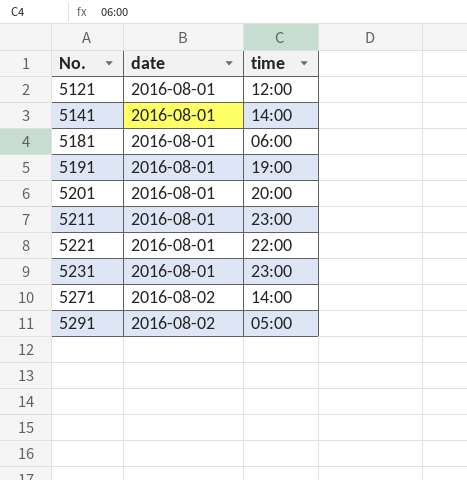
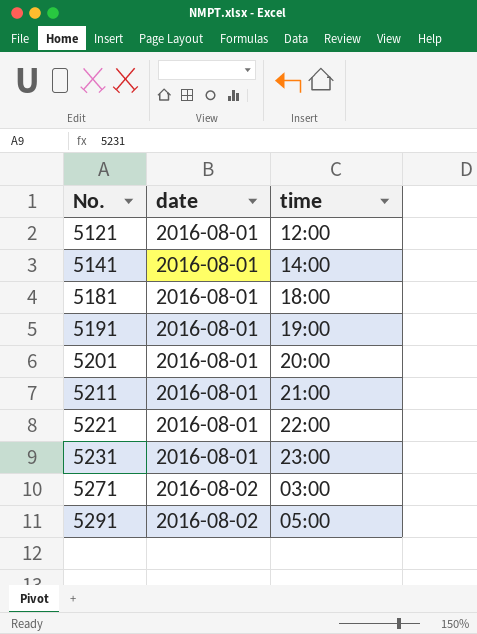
5181 | time: 06:00 -> 18:00
5211 | time: 23:00 -> 21:00
5271 | time: 14:00 -> 03:00

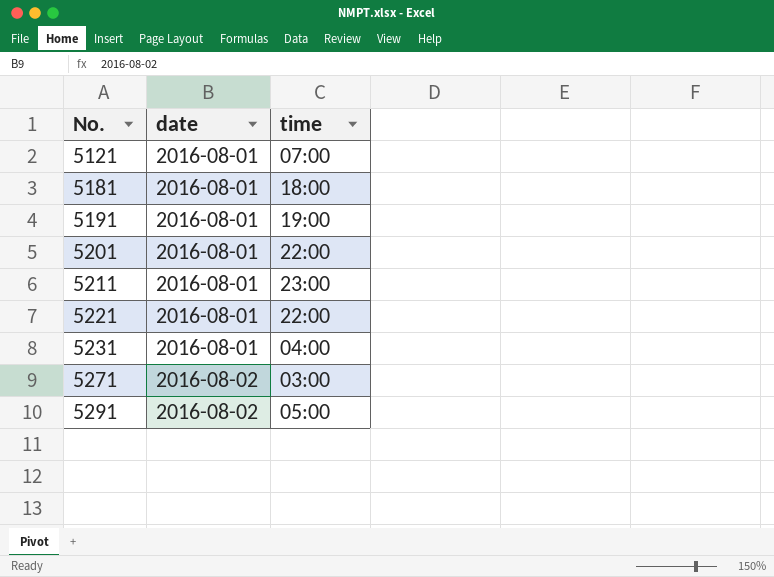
row 5141: 2016-08-01 | 14:00 -> none
5121 | time: 12:00 -> 07:00
5201 | time: 20:00 -> 22:00
5211 | time: 21:00 -> 23:00
5231 | time: 23:00 -> 04:00

